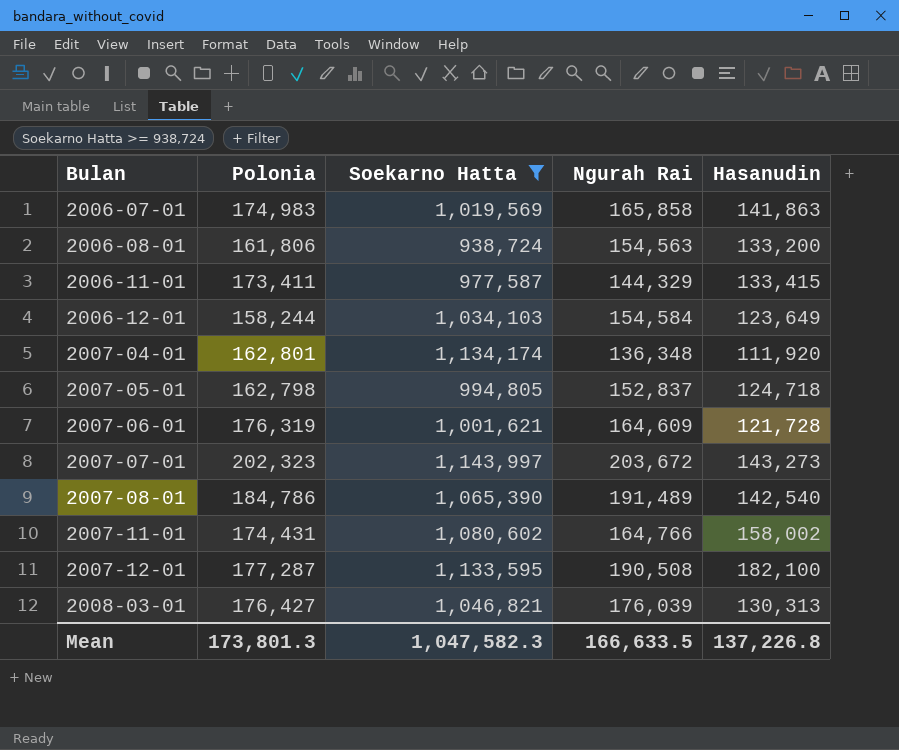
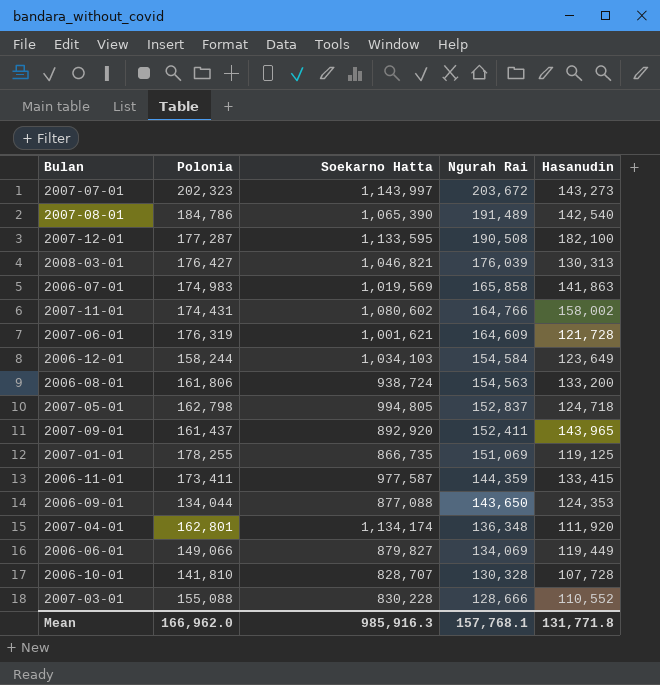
filter: Soekarno Hatta >= 938,724 -> none
row order: Bulan ascending -> Ngurah Rai descending
2006-11-01 | Ngurah Rai: 144,329 -> 144,359
Mean | Polonia: 173,801.3 -> 166,962.0
Mean | Soekarno Hatta: 1,047,582.3 -> 985,916.3
Mean | Ngurah Rai: 166,633.5 -> 157,768.1
Mean | Hasanudin: 137,226.8 -> 131,771.8

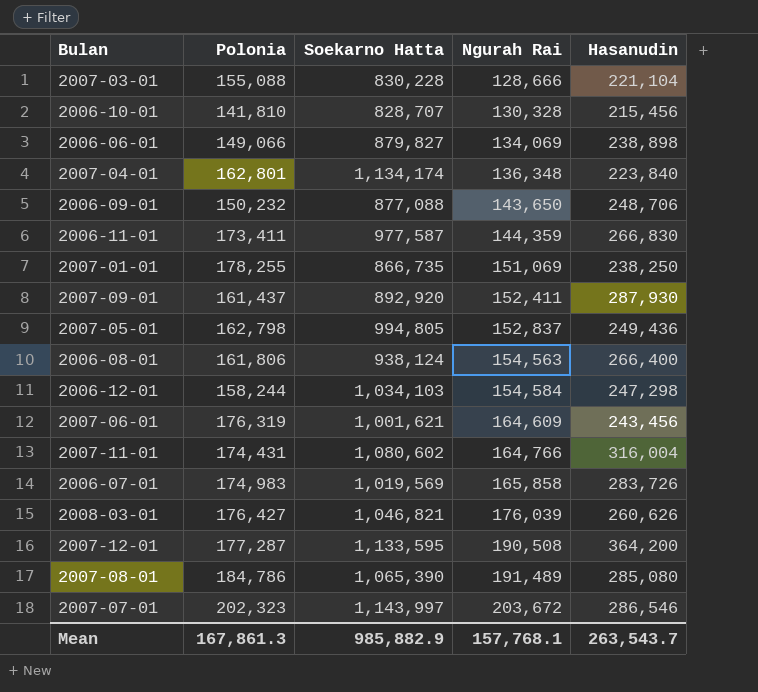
row order: Ngurah Rai descending -> Ngurah Rai ascending
2007-03-01 | Hasanudin: 110,552 -> 221,104
2006-10-01 | Hasanudin: 107,728 -> 215,456
2006-06-01 | Hasanudin: 119,449 -> 238,898
2007-04-01 | Hasanudin: 111,920 -> 223,840
2006-09-01 | Polonia: 134,044 -> 150,232
2006-09-01 | Hasanudin: 124,353 -> 248,706
2006-11-01 | Hasanudin: 133,415 -> 266,830
2007-01-01 | Hasanudin: 119,125 -> 238,250
2007-09-01 | Hasanudin: 143,965 -> 287,930
2007-05-01 | Hasanudin: 124,718 -> 249,436
2006-08-01 | Soekarno Hatta: 938,724 -> 938,124
2006-08-01 | Hasanudin: 133,200 -> 266,400
2006-12-01 | Hasanudin: 123,649 -> 247,298
2007-06-01 | Hasanudin: 121,728 -> 243,456
2007-11-01 | Hasanudin: 158,002 -> 316,004
2006-07-01 | Hasanudin: 141,863 -> 283,726
2008-03-01 | Hasanudin: 130,313 -> 260,626
2007-12-01 | Hasanudin: 182,100 -> 364,200
2007-08-01 | Hasanudin: 142,540 -> 285,080
2007-07-01 | Hasanudin: 143,273 -> 286,546
Mean | Polonia: 166,962.0 -> 167,861.3
Mean | Soekarno Hatta: 985,916.3 -> 985,882.9
Mean | Hasanudin: 131,771.8 -> 263,543.7

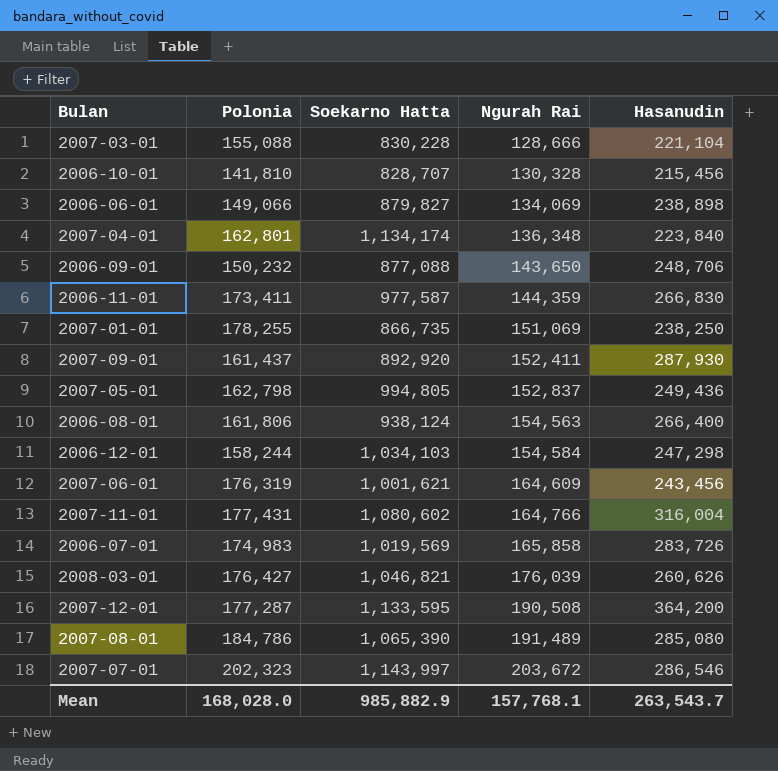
2007-11-01 | Polonia: 174,431 -> 177,431
Mean | Polonia: 167,861.3 -> 168,028.0

